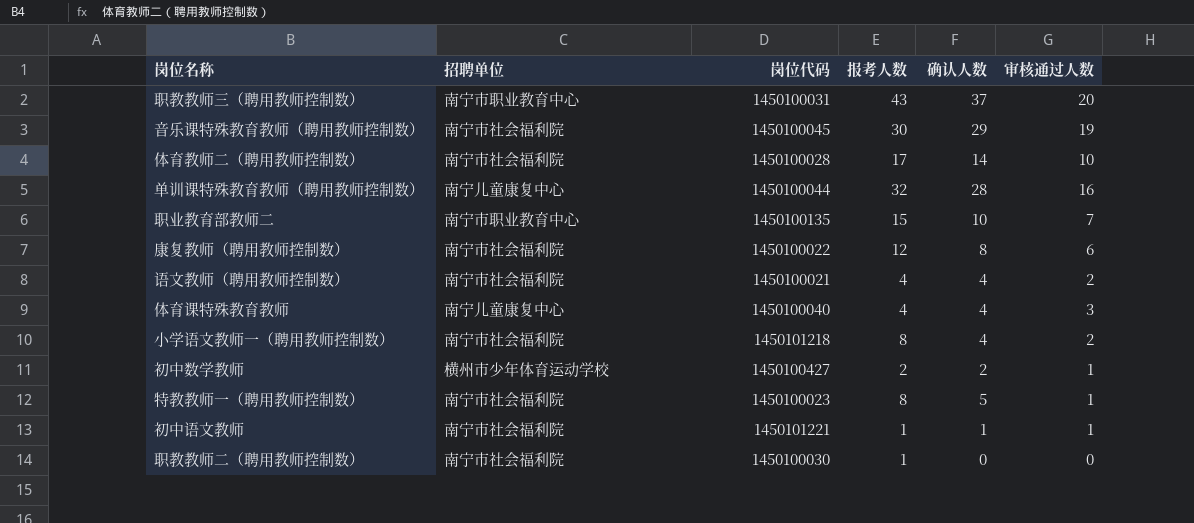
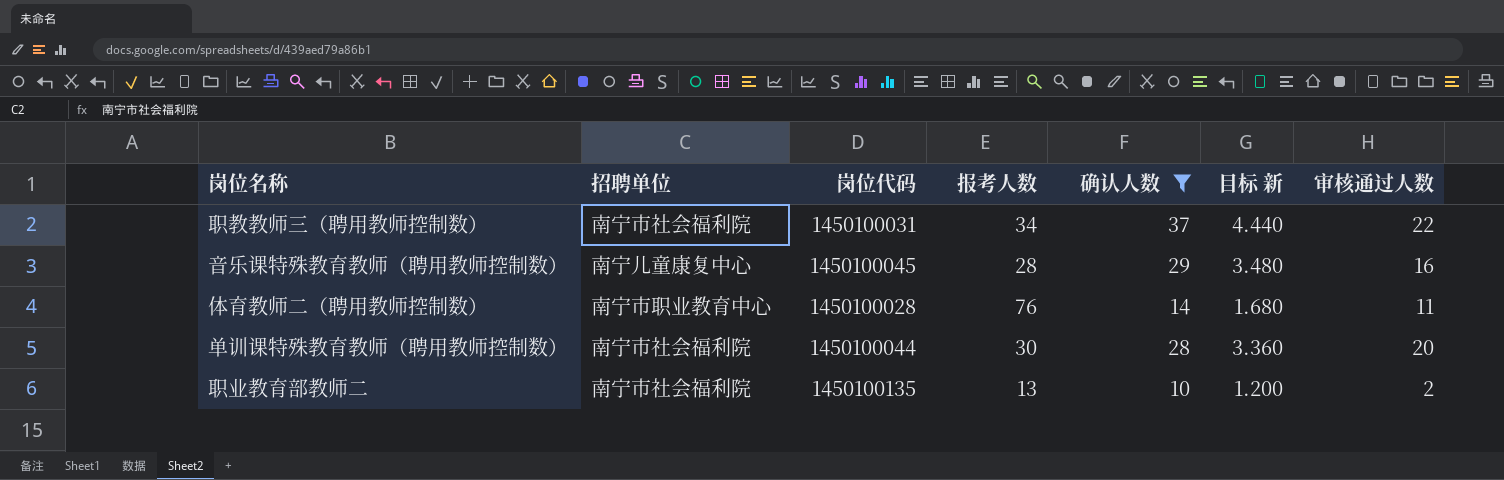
filter: none -> 确认人数 >= 10
column 目标 新 | formula: none -> [确认人数] * 0.12
职教教师三（聘用教师控制数） | 招聘单位: 南宁市职业教育中心 -> 南宁市社会福利院
职教教师三（聘用教师控制数） | 报考人数: 43 -> 34
职教教师三（聘用教师控制数） | 审核通过人数: 20 -> 22
音乐课特殊教育教师（聘用教师控制数） | 招聘单位: 南宁市社会福利院 -> 南宁儿童康复中心
音乐课特殊教育教师（聘用教师控制数） | 报考人数: 30 -> 28
音乐课特殊教育教师（聘用教师控制数） | 审核通过人数: 19 -> 16
体育教师二（聘用教师控制数） | 招聘单位: 南宁市社会福利院 -> 南宁市职业教育中心
体育教师二（聘用教师控制数） | 报考人数: 17 -> 76
体育教师二（聘用教师控制数） | 审核通过人数: 10 -> 11
单训课特殊教育教师（聘用教师控制数） | 招聘单位: 南宁儿童康复中心 -> 南宁市社会福利院
单训课特殊教育教师（聘用教师控制数） | 报考人数: 32 -> 30
单训课特殊教育教师（聘用教师控制数） | 审核通过人数: 16 -> 20
职业教育部教师二 | 招聘单位: 南宁市职业教育中心 -> 南宁市社会福利院
职业教育部教师二 | 报考人数: 15 -> 13
职业教育部教师二 | 审核通过人数: 7 -> 2

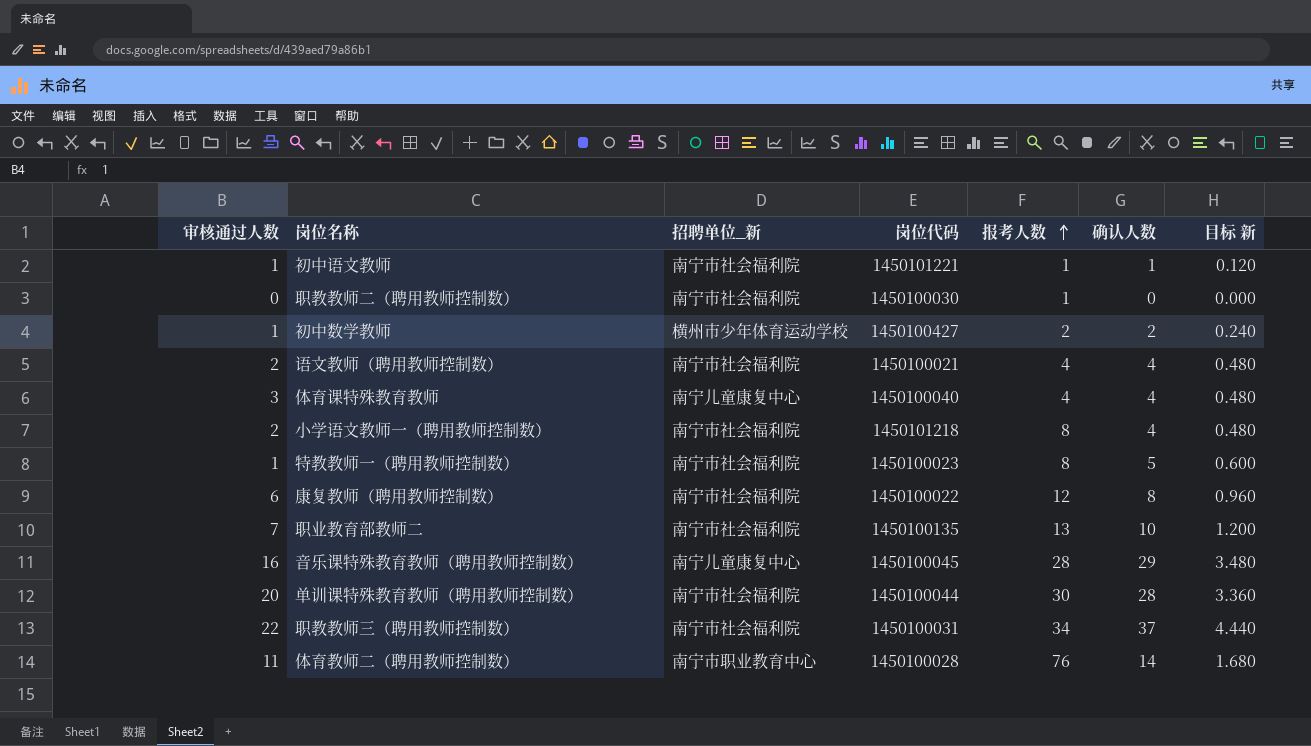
filter: 确认人数 >= 10 -> none
row order: none -> 报考人数 ascending
column 审核通过人数 | position: 7 -> 1
column name: 招聘单位 -> 招聘单位_新
职业教育部教师二 | 审核通过人数: 2 -> 7

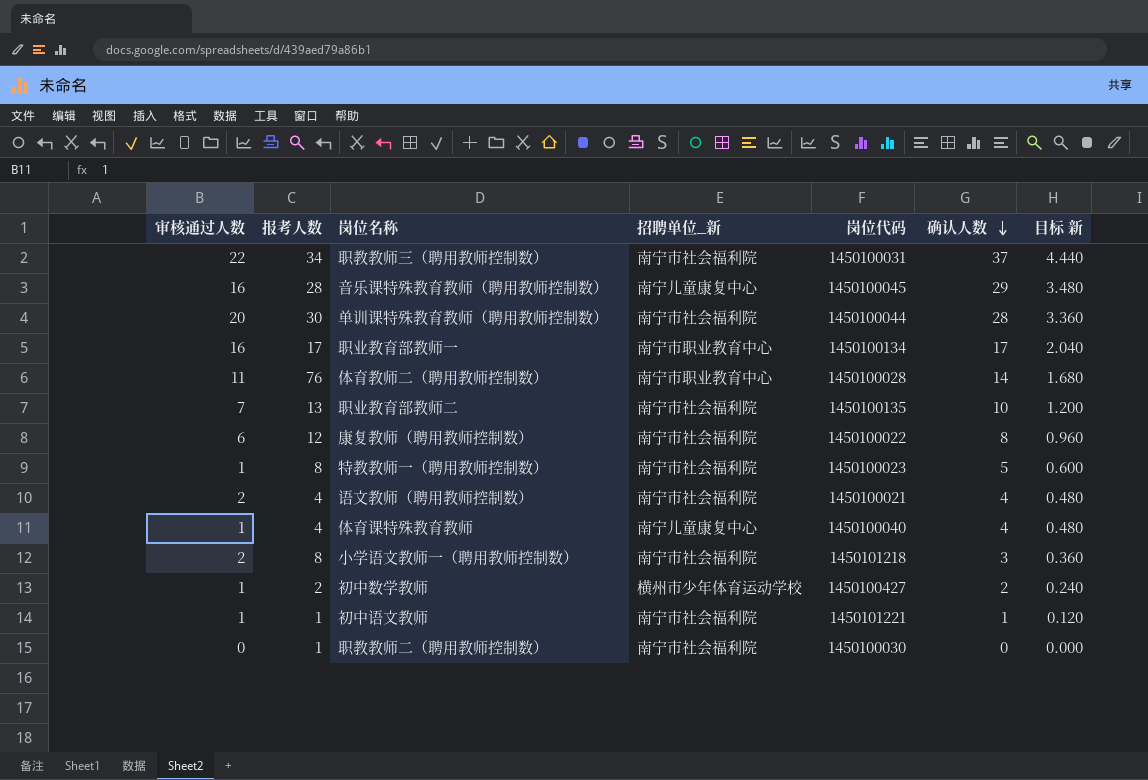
row order: 报考人数 ascending -> 确认人数 descending
column 报考人数 | position: 5 -> 2
row 职业教育部教师一: none -> 16 | 17 | 南宁市职业教育中心 | 1450100134 | 17 | 2.040
体育课特殊教育教师 | 审核通过人数: 3 -> 1
小学语文教师一（聘用教师控制数） | 确认人数: 4 -> 3
小学语文教师一（聘用教师控制数） | 目标 新: 0.480 -> 0.360

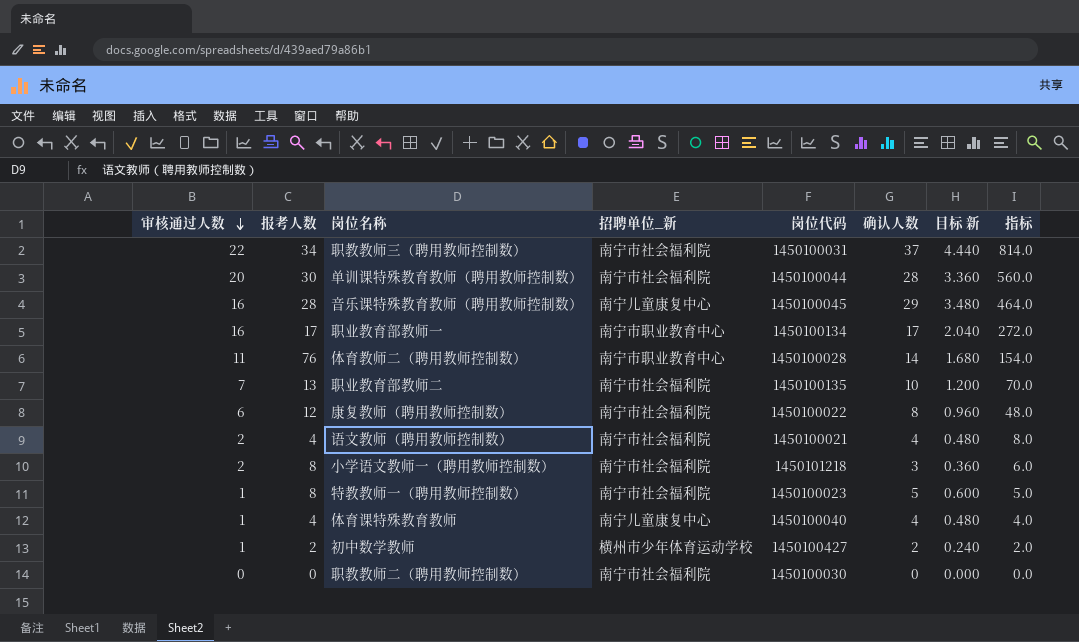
row order: 确认人数 descending -> 审核通过人数 descending
column 指标 | formula: none -> [审核通过人数] * [确认人数]
row 初中语文教师: 1 | 1 | 南宁市社会福利院 | 1450101221 | 1 | 0.120 -> none
职教教师二（聘用教师控制数） | 报考人数: 1 -> 0

